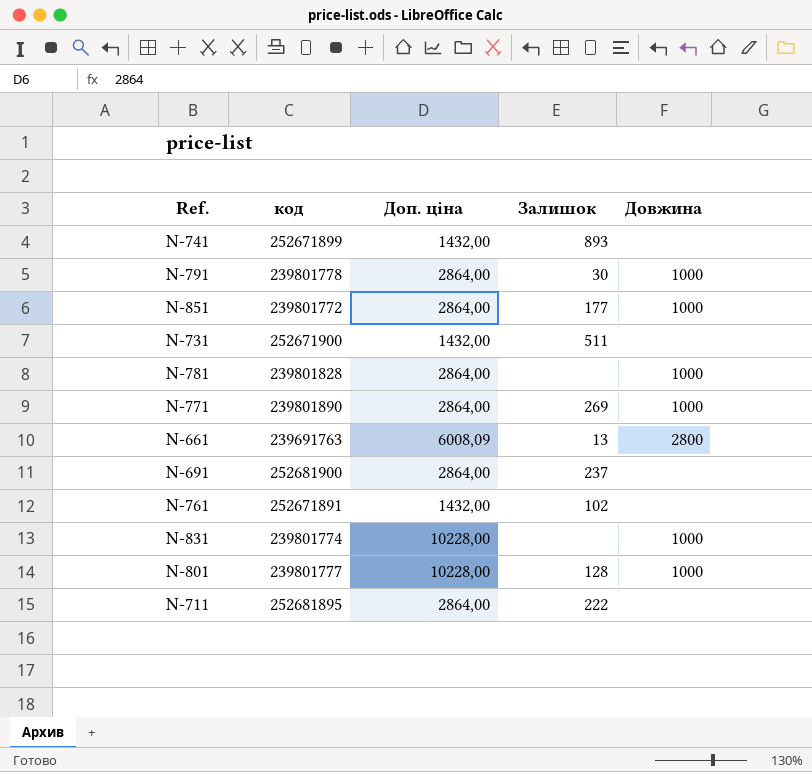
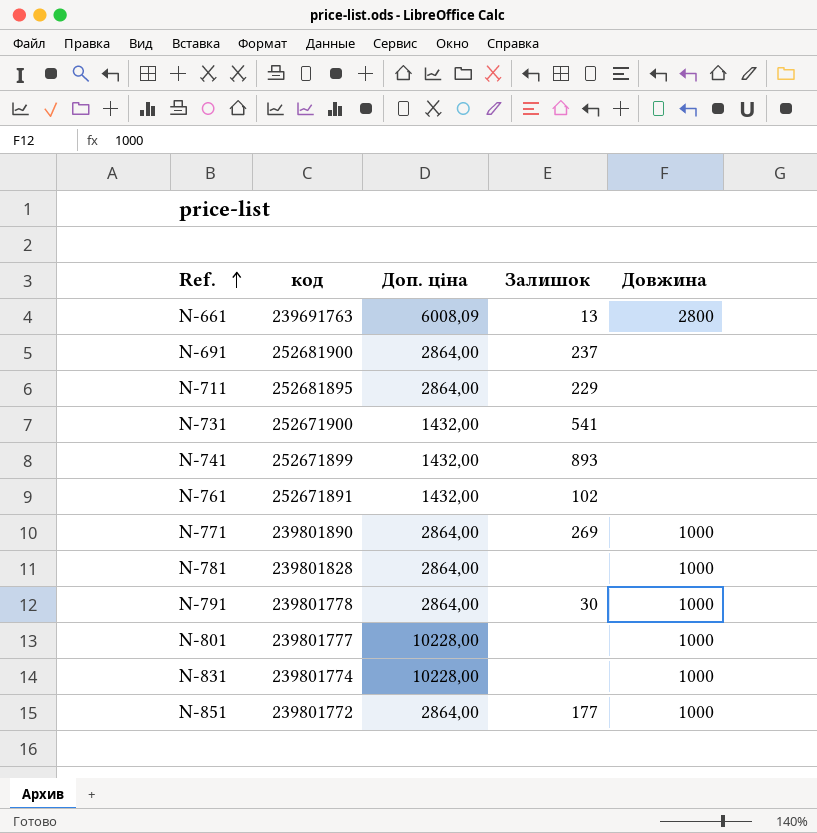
row order: none -> Ref. ascending
N-711 | Залишок: 222 -> 229
N-731 | Залишок: 511 -> 541
N-801 | Залишок: 128 -> none

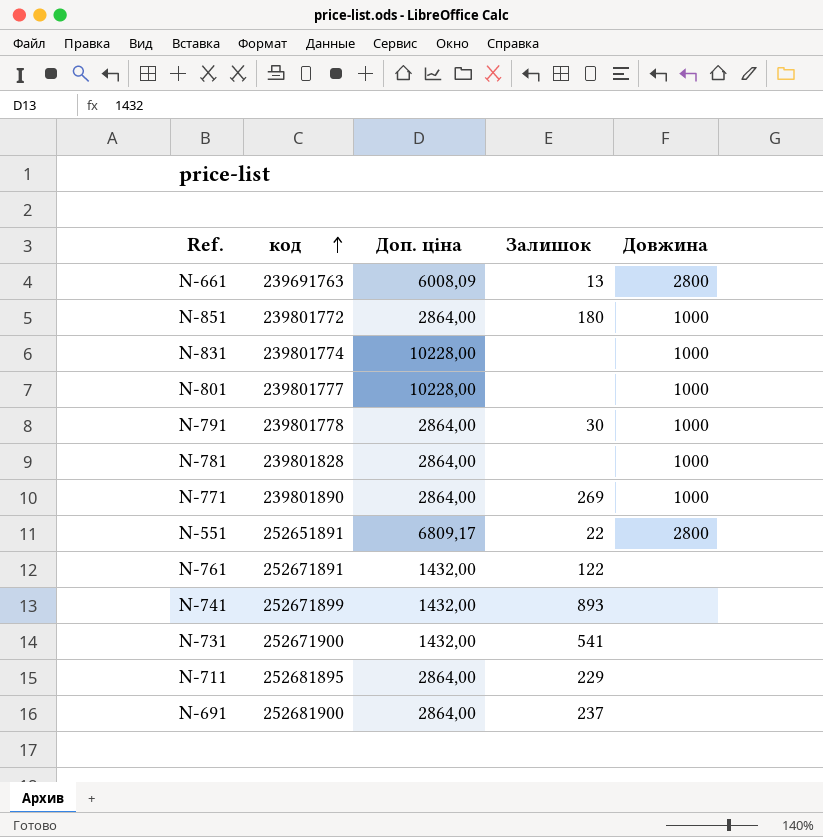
row order: Ref. ascending -> код ascending
N-851 | Залишок: 177 -> 180
row N-551: none -> 252651891 | 6809,17 | 22 | 2800
N-761 | Залишок: 102 -> 122

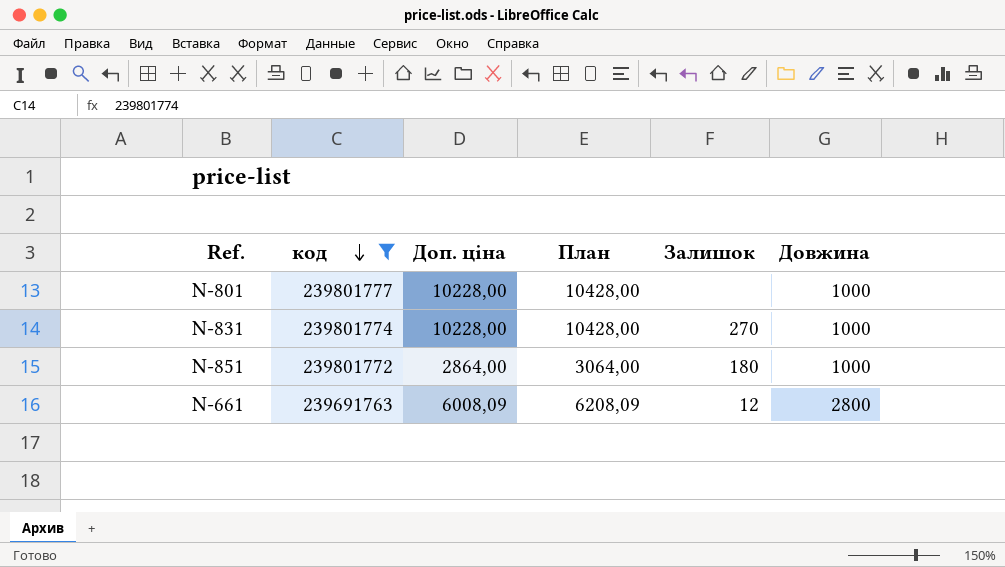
filter: none -> код <= 239801777
row order: код ascending -> код descending
column План | formula: none -> [Доп. ціна] + 200
N-831 | Залишок: none -> 270
N-661 | Залишок: 13 -> 12

